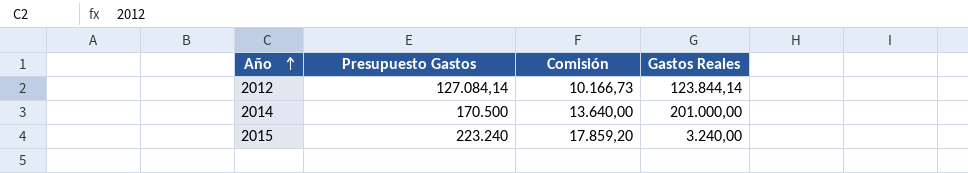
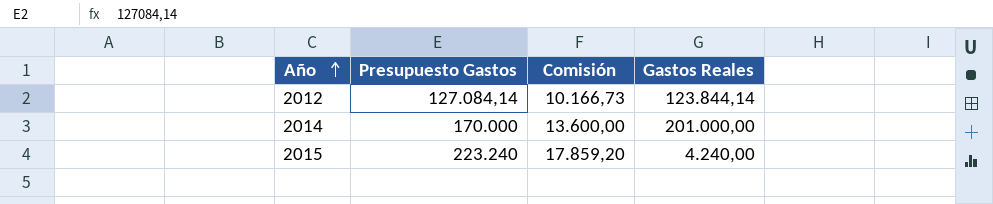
2014 | Presupuesto Gastos: 170.500 -> 170.000
2014 | Comisión: 13.640,00 -> 13.600,00
2015 | Gastos Reales: 3.240,00 -> 4.240,00

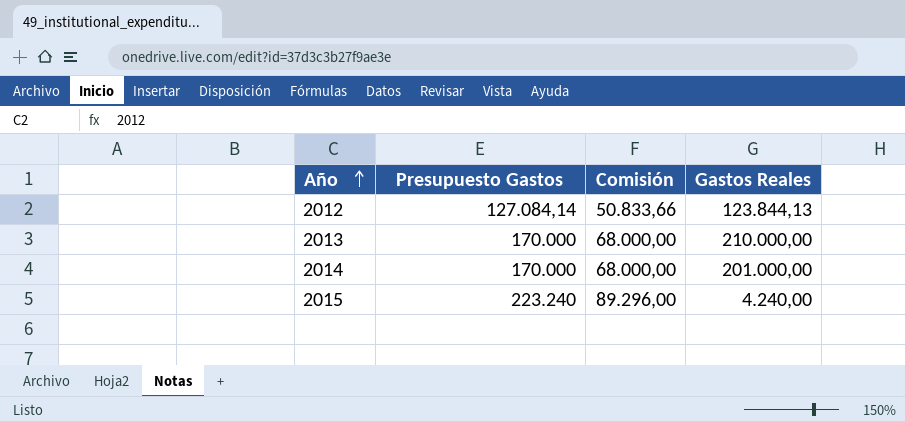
column Comisión | formula: [Presupuesto Gastos] * 0,08 -> [Presupuesto Gastos] * 0,4
2012 | Gastos Reales: 123.844,14 -> 123.844,13
row 2013: none -> 170.000 | 68.000,00 | 210.000,00

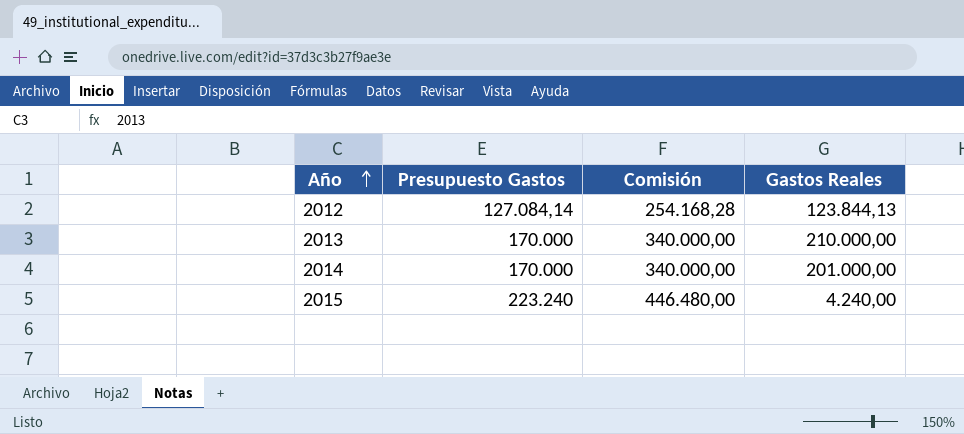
column Comisión | formula: [Presupuesto Gastos] * 0,4 -> [Presupuesto Gastos] * 2

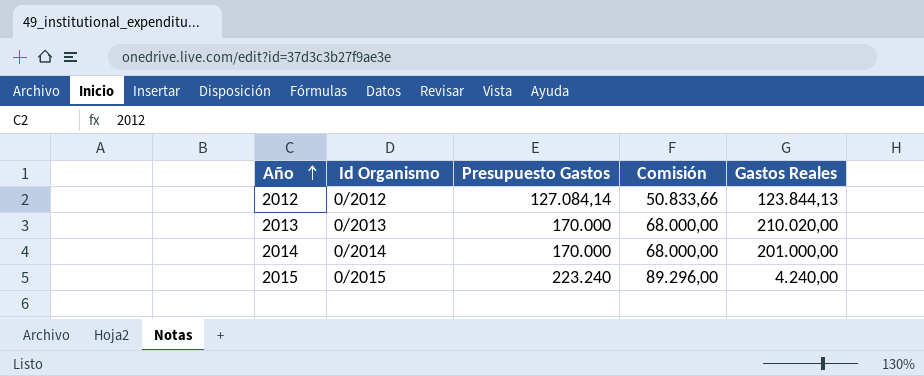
column Id Organismo | position: none -> 2
column Comisión | formula: [Presupuesto Gastos] * 2 -> [Presupuesto Gastos] * 0,4
2013 | Gastos Reales: 210.000,00 -> 210.020,00

